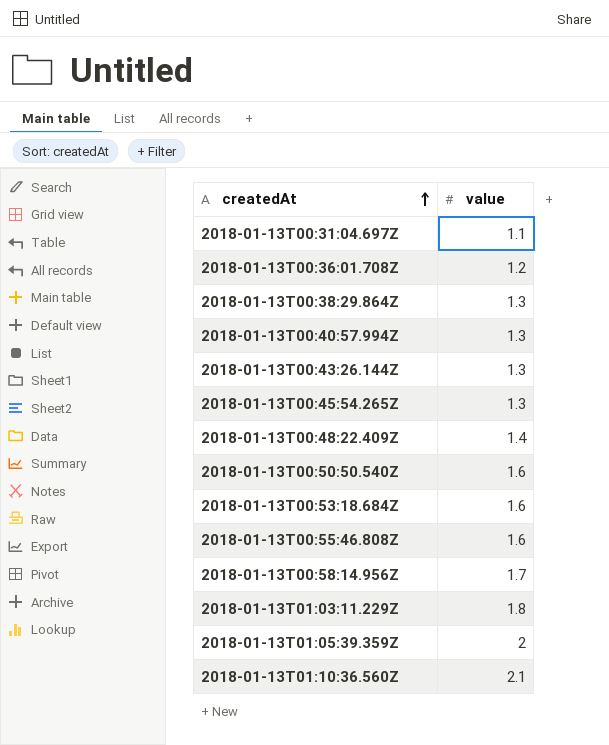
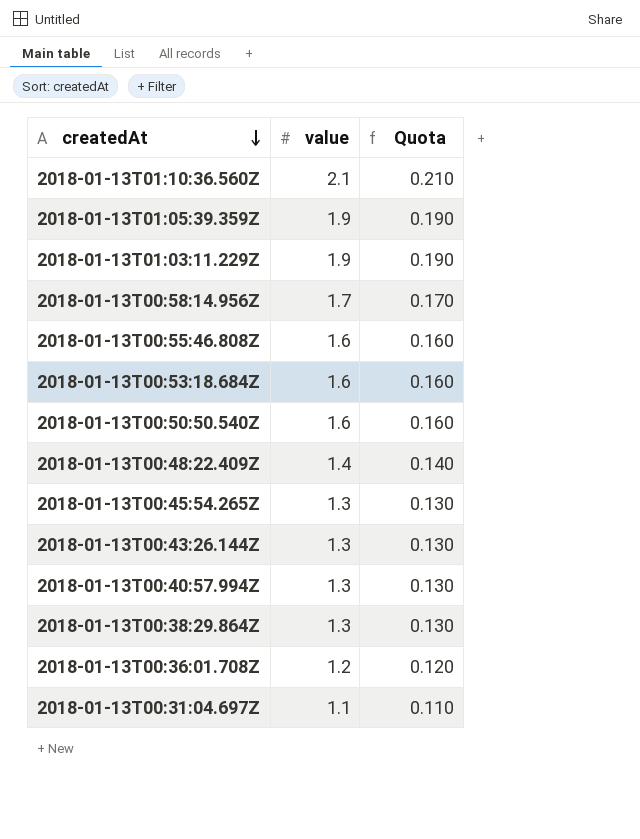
row order: createdAt ascending -> createdAt descending
column Quota | formula: none -> [value] * 0.1
2018-01-13T01:05:39.359Z | value: 2 -> 1.9
2018-01-13T01:03:11.229Z | value: 1.8 -> 1.9

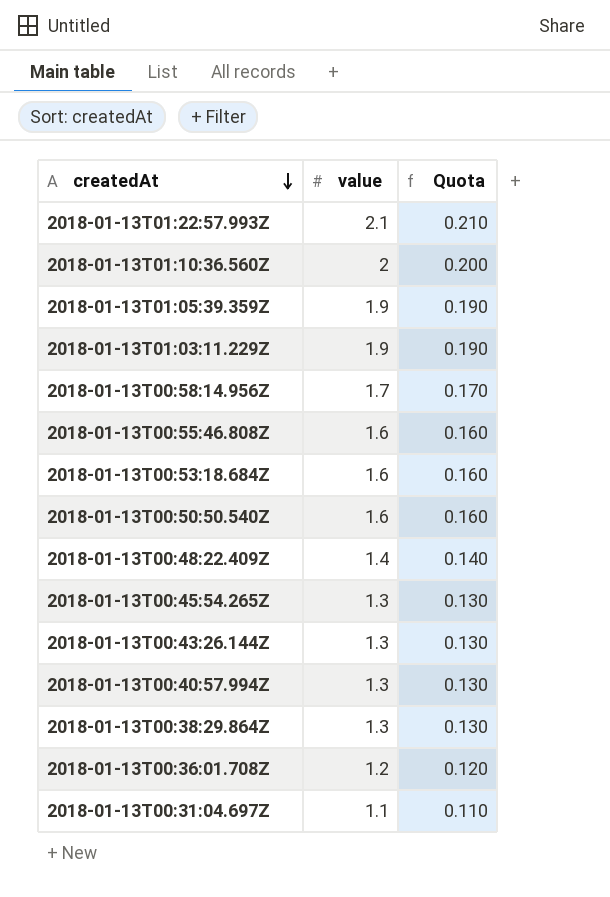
row 2018-01-13T01:22:57.993Z: none -> 2.1 | 0.210
2018-01-13T01:10:36.560Z | value: 2.1 -> 2
2018-01-13T01:10:36.560Z | Quota: 0.210 -> 0.200

